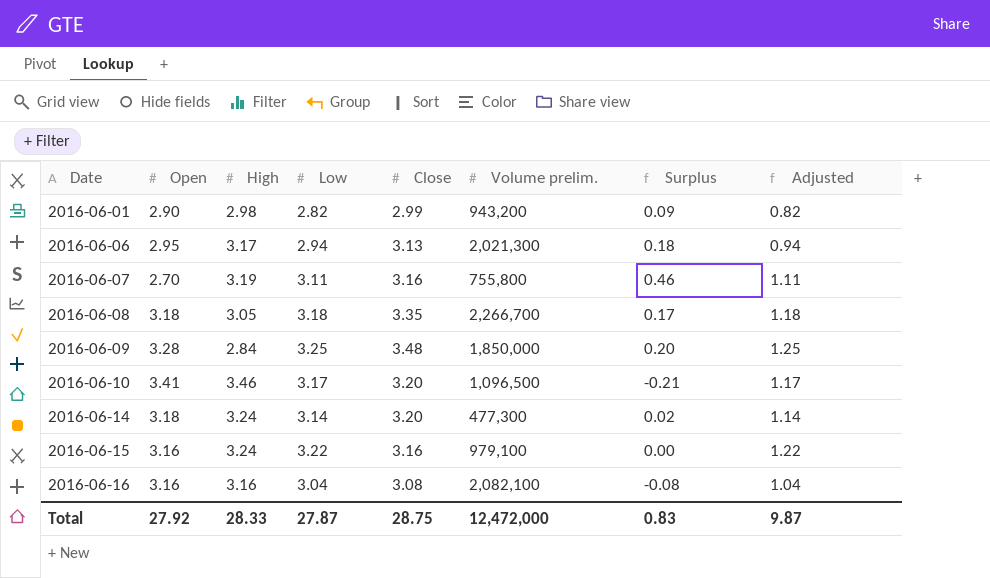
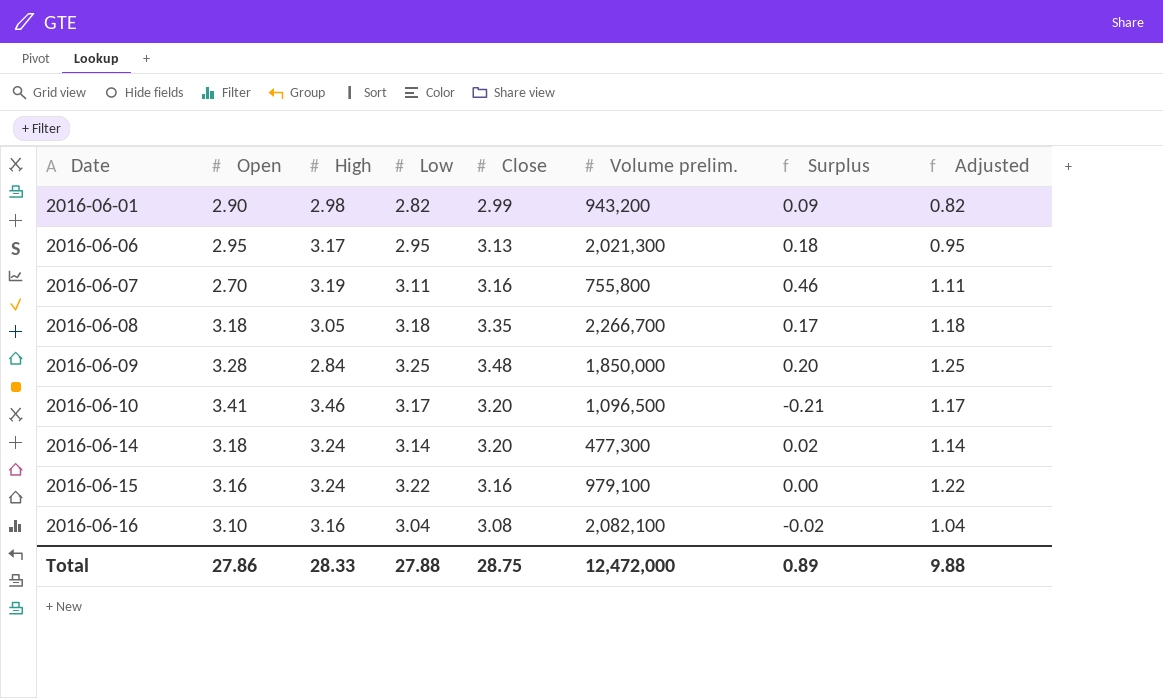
2016-06-06 | Low: 2.94 -> 2.95
2016-06-06 | Adjusted: 0.94 -> 0.95
2016-06-16 | Open: 3.16 -> 3.10
2016-06-16 | Surplus: -0.08 -> -0.02
Total | Open: 27.92 -> 27.86
Total | Low: 27.87 -> 27.88
Total | Surplus: 0.83 -> 0.89
Total | Adjusted: 9.87 -> 9.88

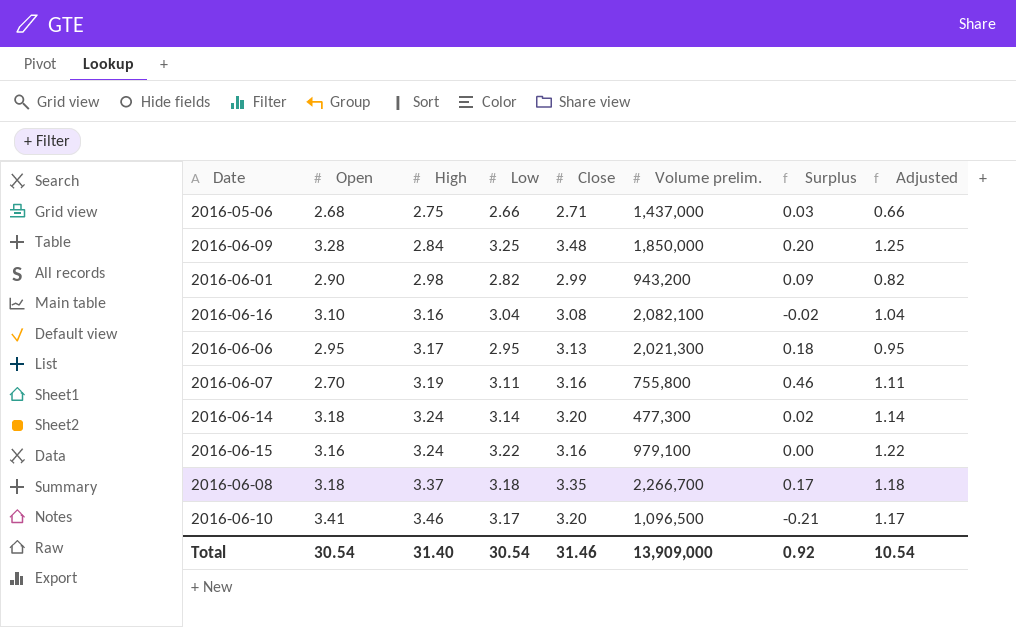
row order: Date ascending -> High ascending
row 2016-05-06: none -> 2.68 | 2.75 | 2.66 | 2.71 | 1,437,000 | 0.03 | 0.66
2016-06-08 | High: 3.05 -> 3.37
Total | Open: 27.86 -> 30.54
Total | High: 28.33 -> 31.40
Total | Low: 27.88 -> 30.54
Total | Close: 28.75 -> 31.46
Total | Volume prelim.: 12,472,000 -> 13,909,000
Total | Surplus: 0.89 -> 0.92
Total | Adjusted: 9.88 -> 10.54

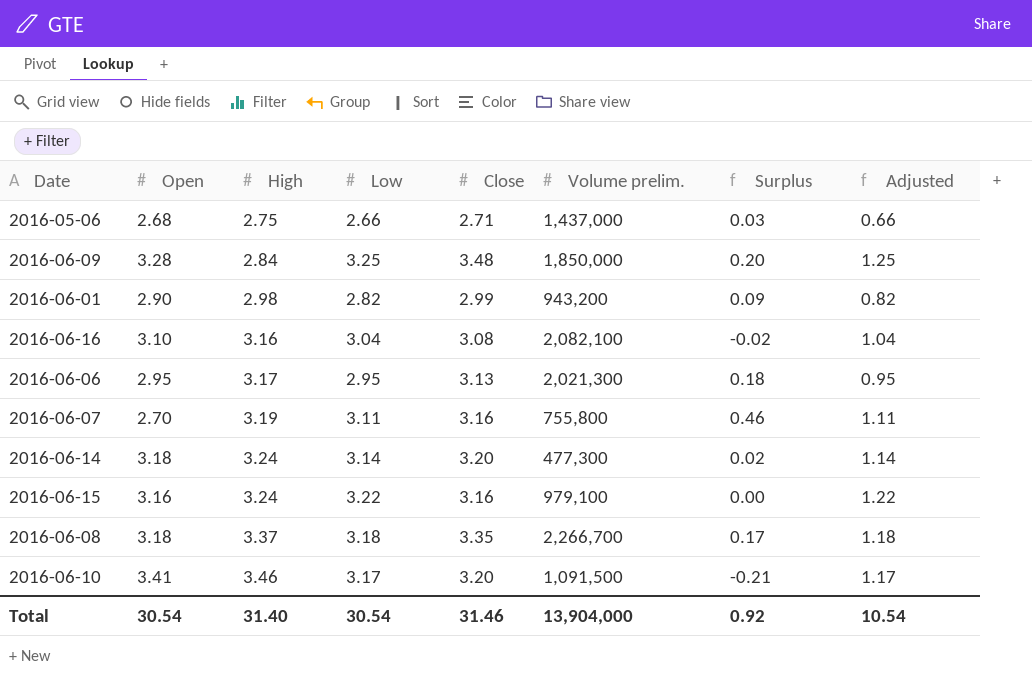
2016-06-10 | Volume prelim.: 1,096,500 -> 1,091,500
Total | Volume prelim.: 13,909,000 -> 13,904,000

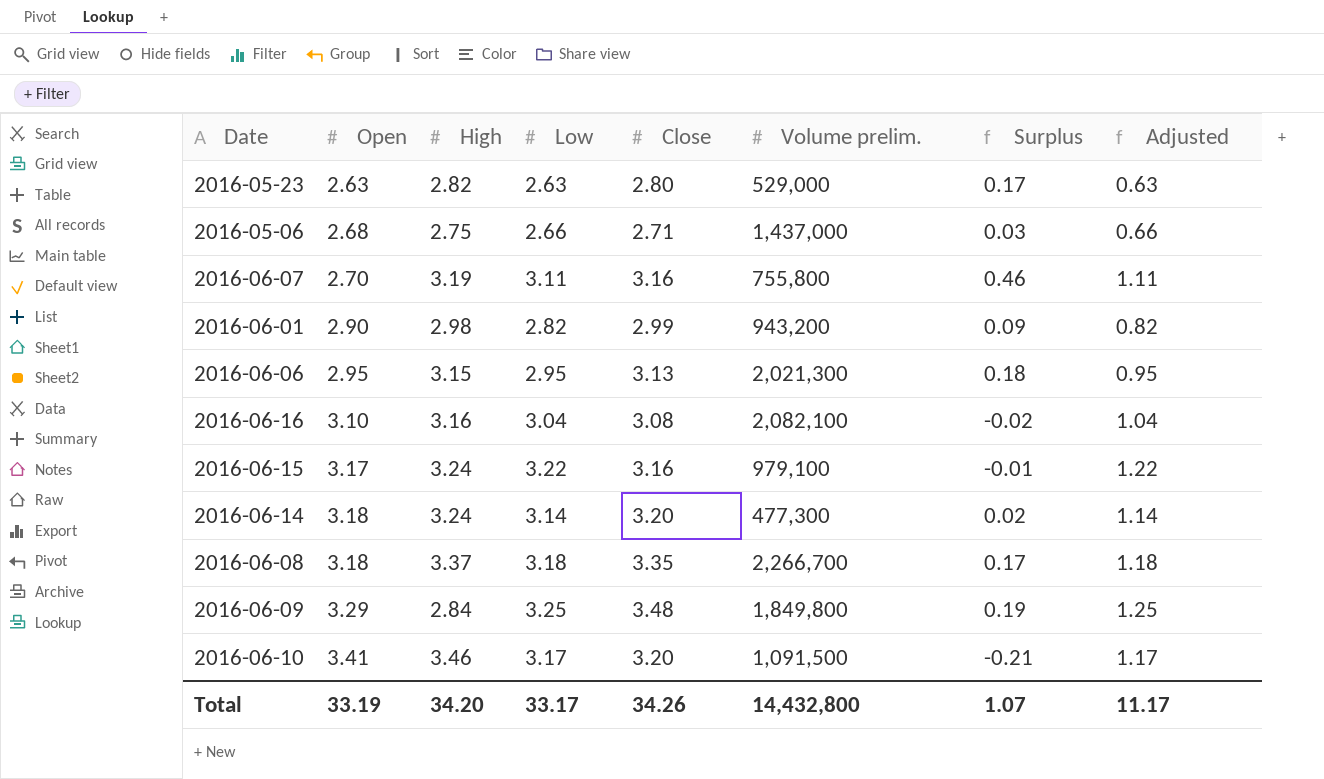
row order: High ascending -> Open ascending
row 2016-05-23: none -> 2.63 | 2.82 | 2.63 | 2.80 | 529,000 | 0.17 | 0.63
2016-06-06 | High: 3.17 -> 3.15
2016-06-15 | Open: 3.16 -> 3.17
2016-06-15 | Surplus: 0.00 -> -0.01
2016-06-09 | Open: 3.28 -> 3.29
2016-06-09 | Volume prelim.: 1,850,000 -> 1,849,800
2016-06-09 | Surplus: 0.20 -> 0.19
Total | Open: 30.54 -> 33.19
Total | High: 31.40 -> 34.20
Total | Low: 30.54 -> 33.17
Total | Close: 31.46 -> 34.26
Total | Volume prelim.: 13,904,000 -> 14,432,800
Total | Surplus: 0.92 -> 1.07
Total | Adjusted: 10.54 -> 11.17

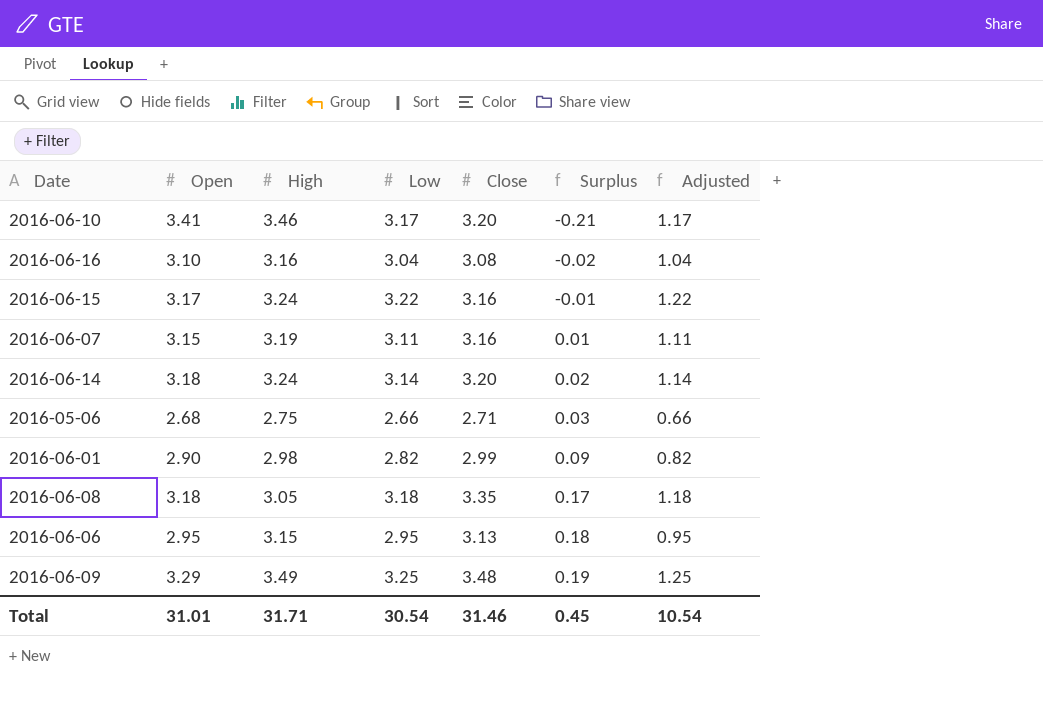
row order: Open ascending -> Surplus ascending
column Volume prelim. | position: 6 -> none
row 2016-05-23: 2.63 | 2.82 | 2.63 | 2.80 | 529,000 | 0.17 | 0.63 -> none
2016-06-07 | Open: 2.70 -> 3.15
2016-06-07 | Surplus: 0.46 -> 0.01
2016-06-08 | High: 3.37 -> 3.05
2016-06-09 | High: 2.84 -> 3.49
Total | Open: 33.19 -> 31.01
Total | High: 34.20 -> 31.71
Total | Low: 33.17 -> 30.54
Total | Close: 34.26 -> 31.46
Total | Surplus: 1.07 -> 0.45
Total | Adjusted: 11.17 -> 10.54

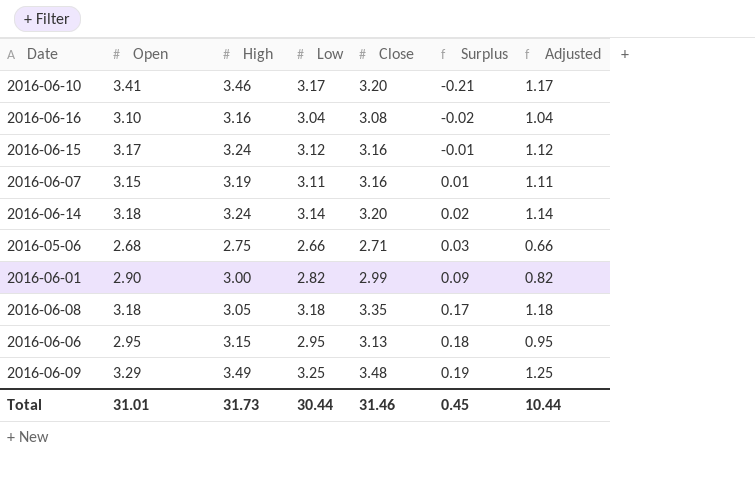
2016-06-15 | Low: 3.22 -> 3.12
2016-06-15 | Adjusted: 1.22 -> 1.12
2016-06-01 | High: 2.98 -> 3.00
Total | High: 31.71 -> 31.73
Total | Low: 30.54 -> 30.44
Total | Adjusted: 10.54 -> 10.44

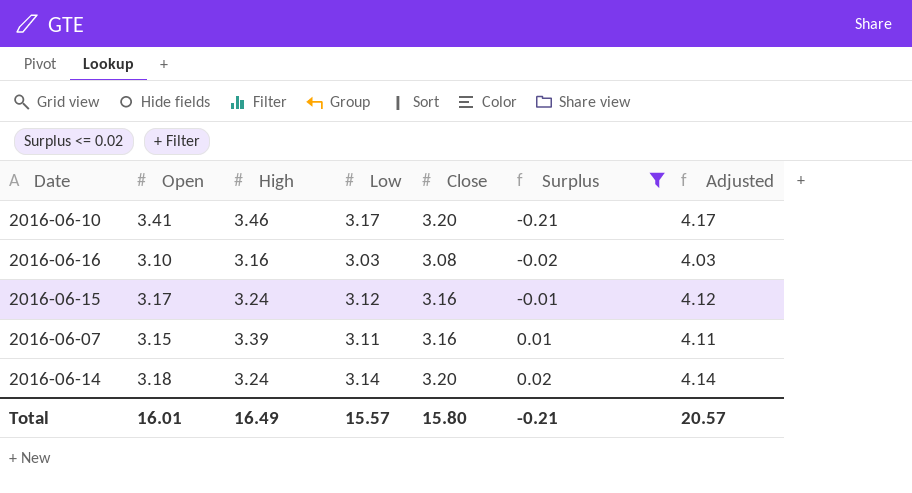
filter: none -> Surplus <= 0.02
column Adjusted | formula: [Low] - 2 -> [Low] + 1
2016-06-16 | Low: 3.04 -> 3.03
2016-06-07 | High: 3.19 -> 3.39
Total | Open: 31.01 -> 16.01
Total | High: 31.73 -> 16.49
Total | Low: 30.44 -> 15.57
Total | Close: 31.46 -> 15.80
Total | Surplus: 0.45 -> -0.21
Total | Adjusted: 10.44 -> 20.57

